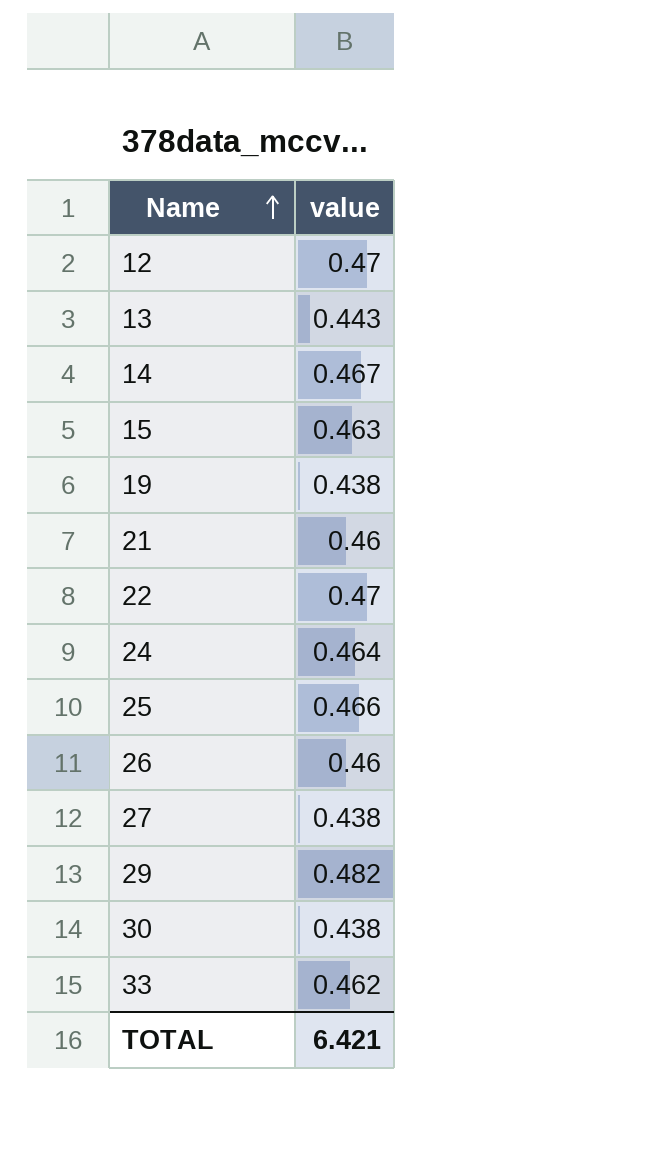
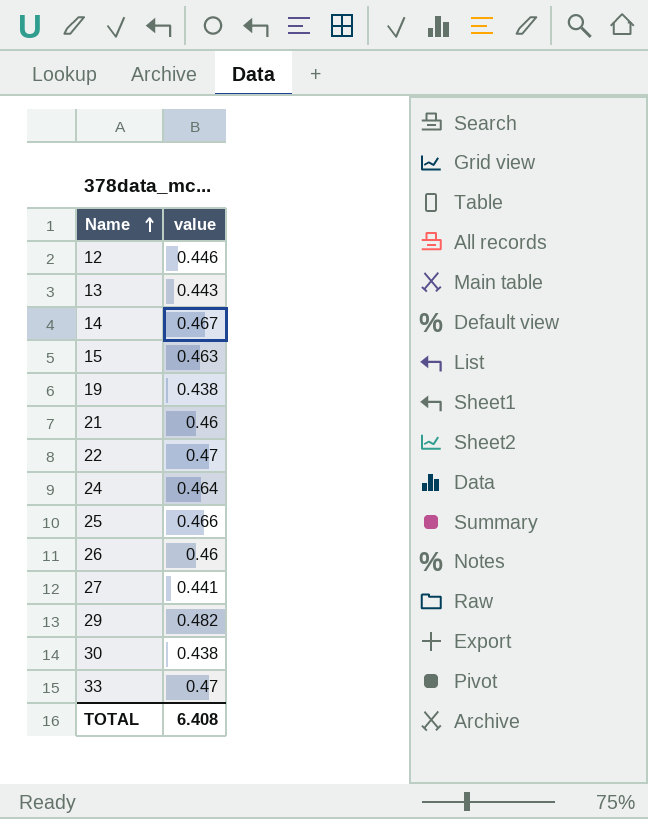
12 | value: 0.47 -> 0.446
27 | value: 0.438 -> 0.441
33 | value: 0.462 -> 0.47
TOTAL | value: 6.421 -> 6.408

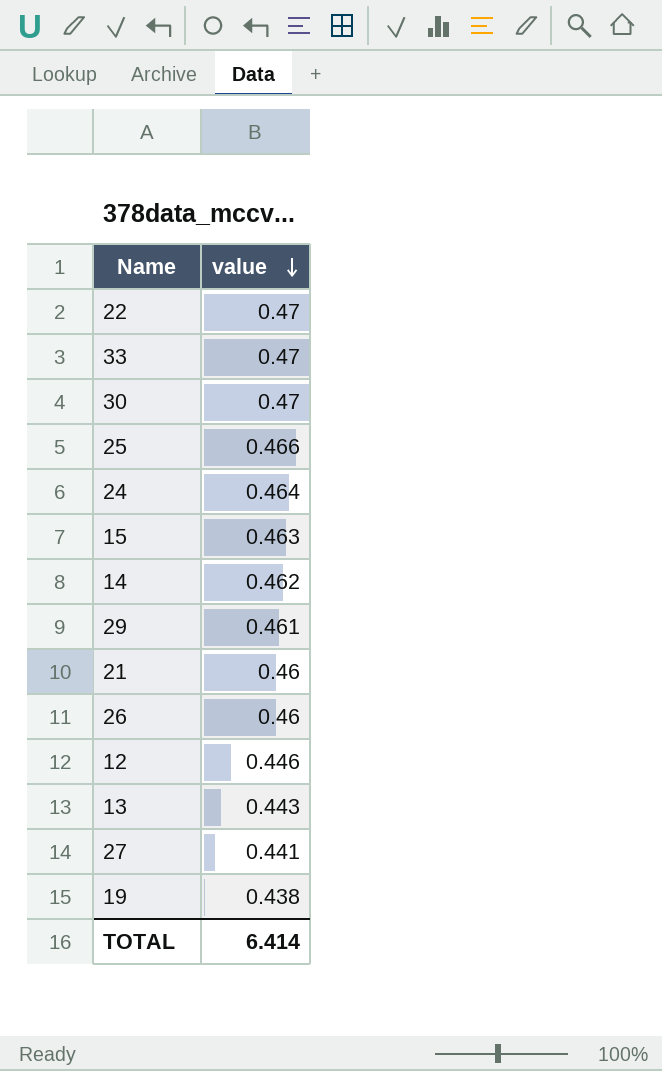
row order: Name ascending -> value descending
30 | value: 0.438 -> 0.47
14 | value: 0.467 -> 0.462
29 | value: 0.482 -> 0.461
TOTAL | value: 6.408 -> 6.414

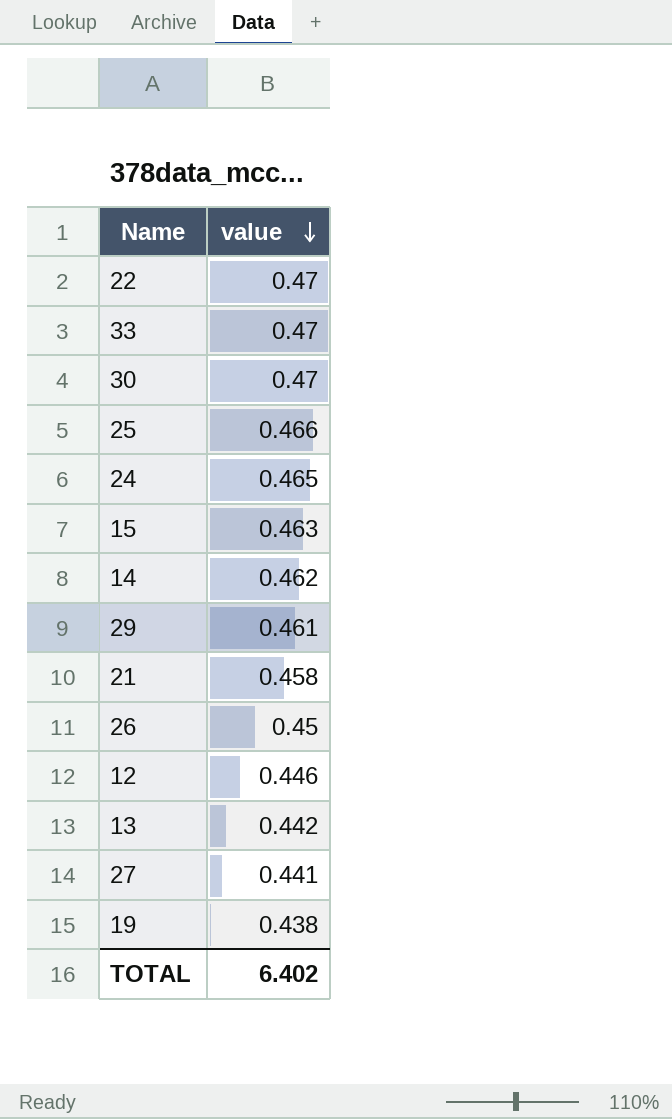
24 | value: 0.464 -> 0.465
21 | value: 0.46 -> 0.458
26 | value: 0.46 -> 0.45
13 | value: 0.443 -> 0.442
TOTAL | value: 6.414 -> 6.402

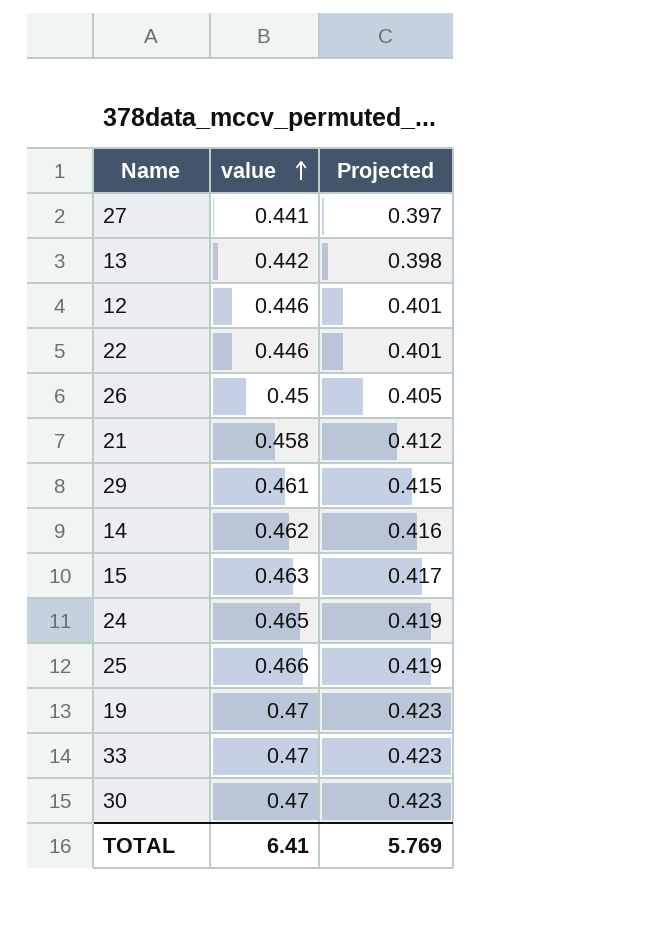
row order: value descending -> value ascending
column Projected | formula: none -> [value] * 0.9
22 | value: 0.47 -> 0.446
19 | value: 0.438 -> 0.47
TOTAL | value: 6.402 -> 6.41

